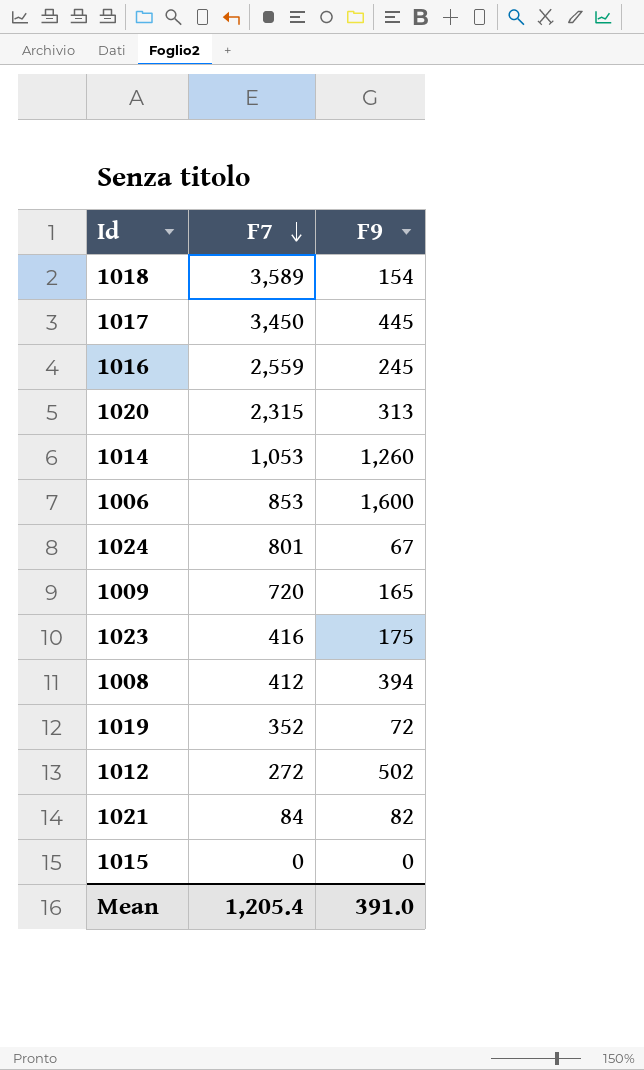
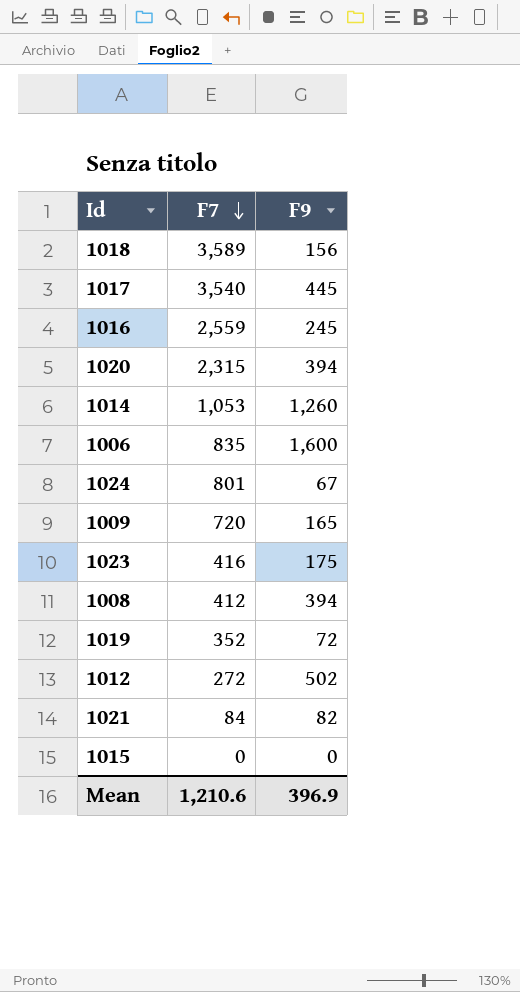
1018 | F9: 154 -> 156
1017 | F7: 3,450 -> 3,540
1020 | F9: 313 -> 394
1006 | F7: 853 -> 835
Mean | F7: 1,205.4 -> 1,210.6
Mean | F9: 391.0 -> 396.9

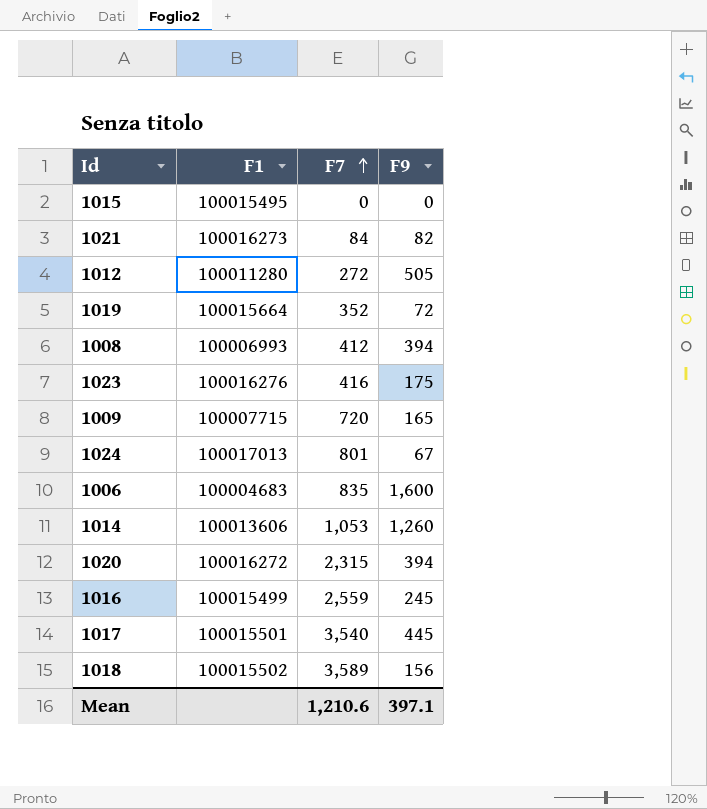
row order: F7 descending -> F7 ascending
column F1 | position: none -> 2
1012 | F9: 502 -> 505
Mean | F9: 396.9 -> 397.1

